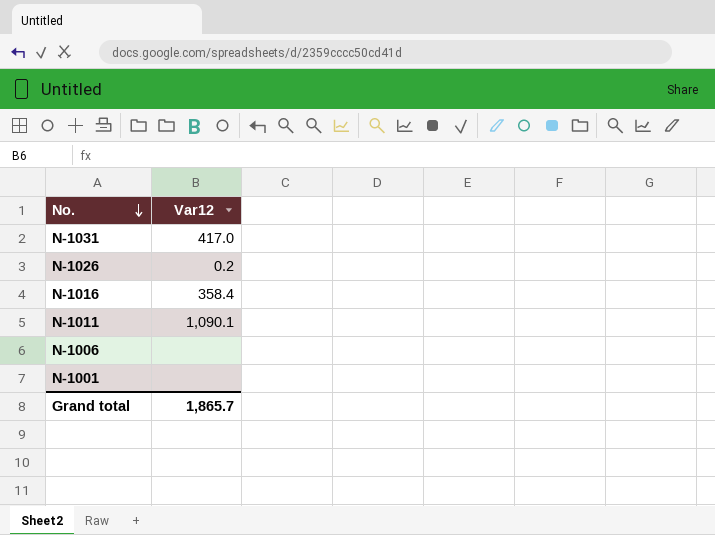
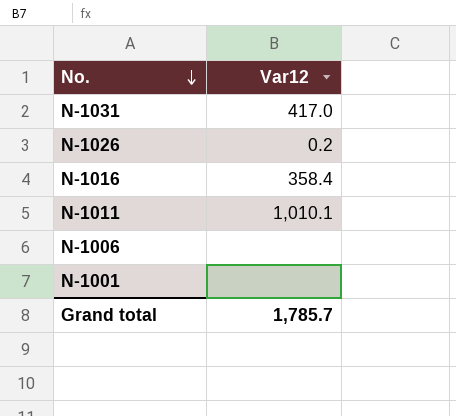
N-1011 | Var12: 1,090.1 -> 1,010.1
Grand total | Var12: 1,865.7 -> 1,785.7

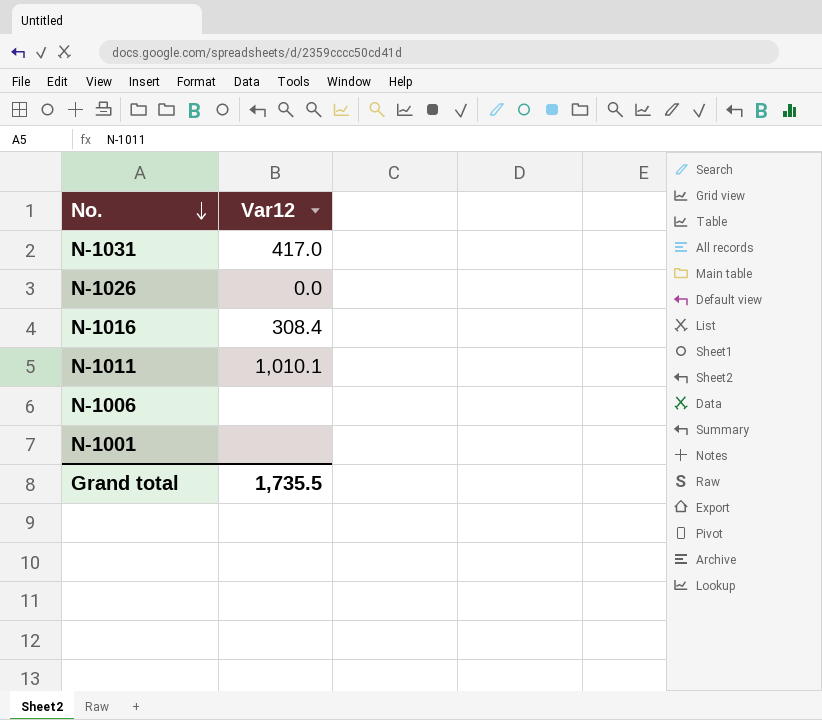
N-1026 | Var12: 0.2 -> 0.0
N-1016 | Var12: 358.4 -> 308.4
Grand total | Var12: 1,785.7 -> 1,735.5

